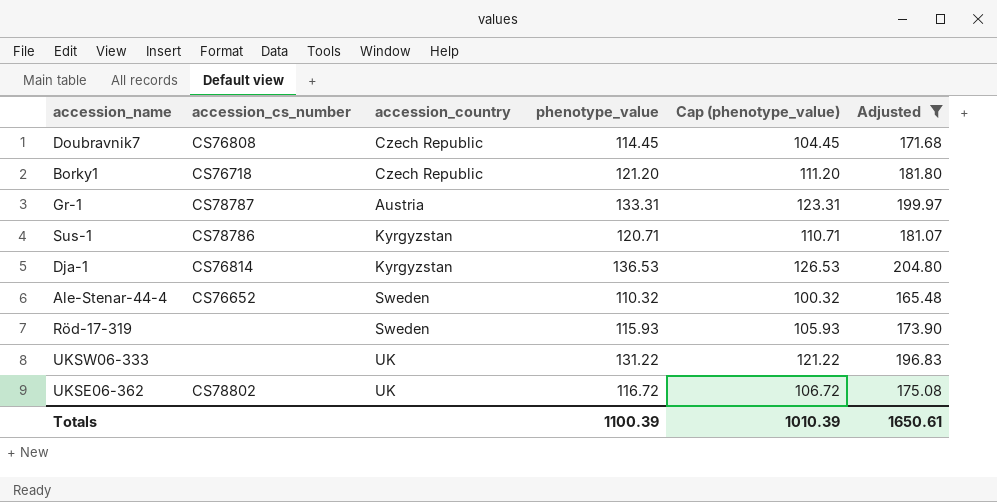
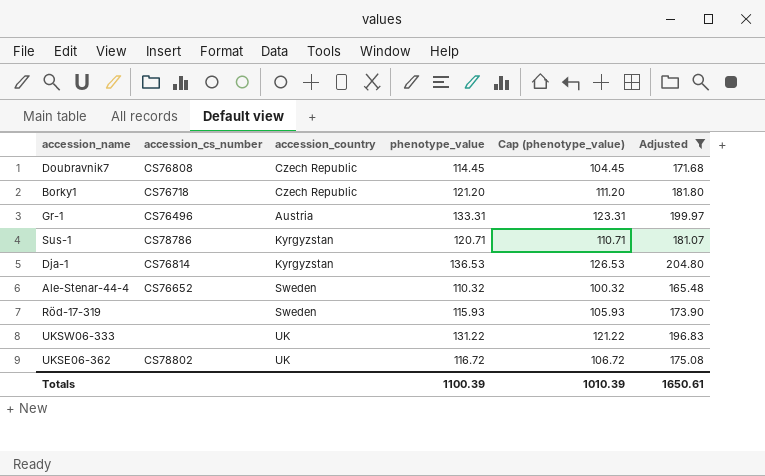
Gr-1 | accession_cs_number: CS78787 -> CS76496

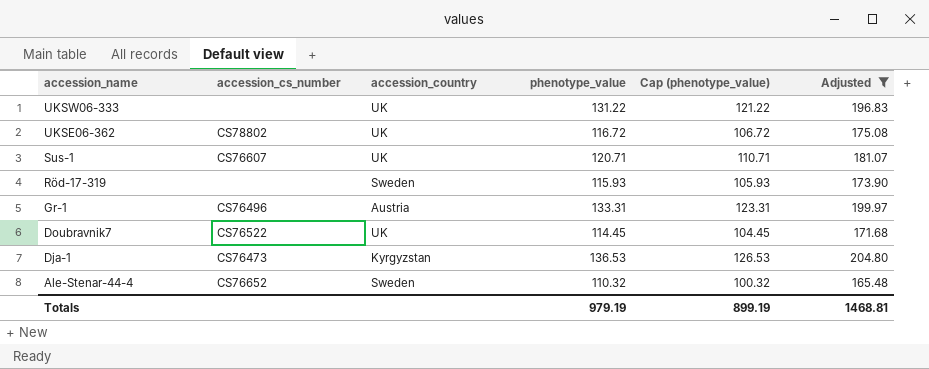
row order: none -> accession_name descending
row Borky1: CS76718 | Czech Republic | 121.20 | 111.20 | 181.80 -> none
Sus-1 | accession_cs_number: CS78786 -> CS76607
Sus-1 | accession_country: Kyrgyzstan -> UK
Doubravnik7 | accession_cs_number: CS76808 -> CS76522
Doubravnik7 | accession_country: Czech Republic -> UK
Dja-1 | accession_cs_number: CS76814 -> CS76473
Totals | phenotype_value: 1100.39 -> 979.19
Totals | Cap (phenotype_value): 1010.39 -> 899.19
Totals | Adjusted: 1650.61 -> 1468.81

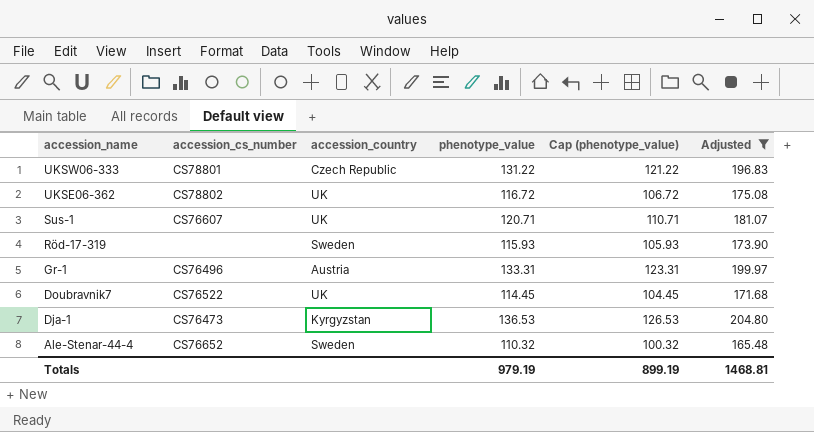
UKSW06-333 | accession_cs_number: none -> CS78801
UKSW06-333 | accession_country: UK -> Czech Republic

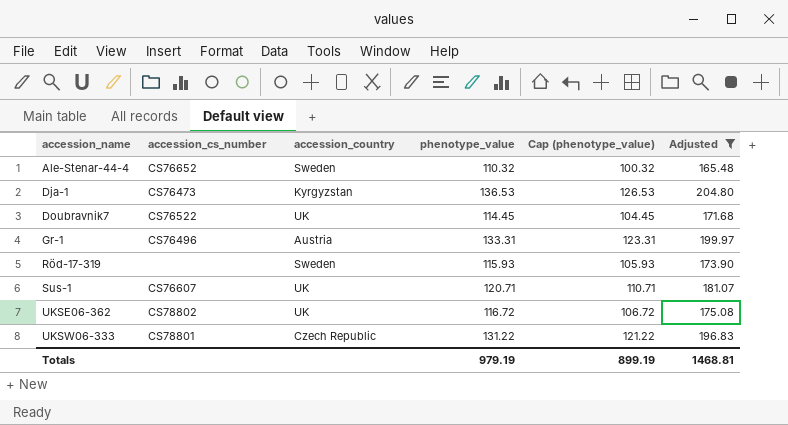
row order: accession_name descending -> accession_name ascending

